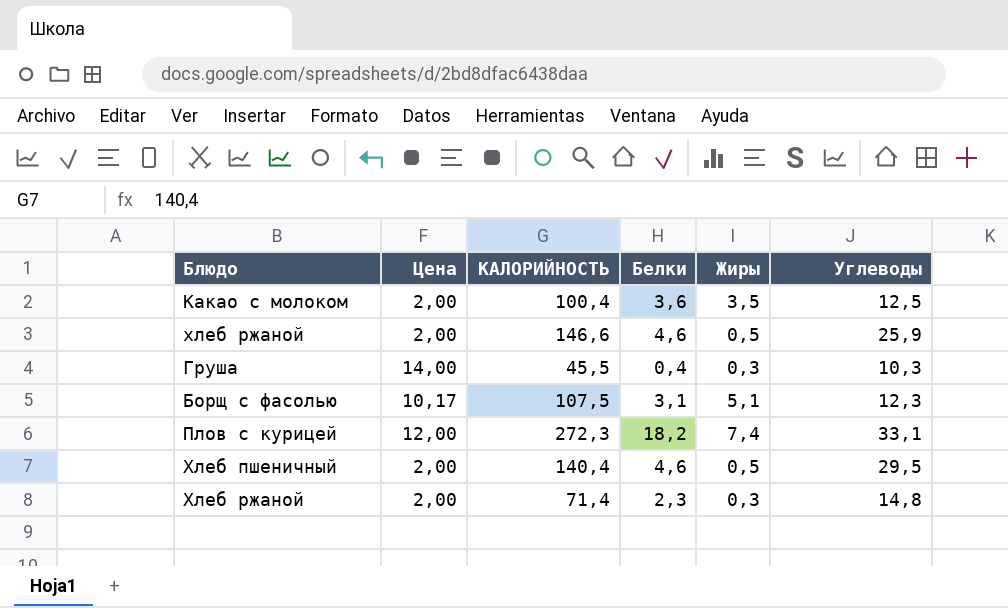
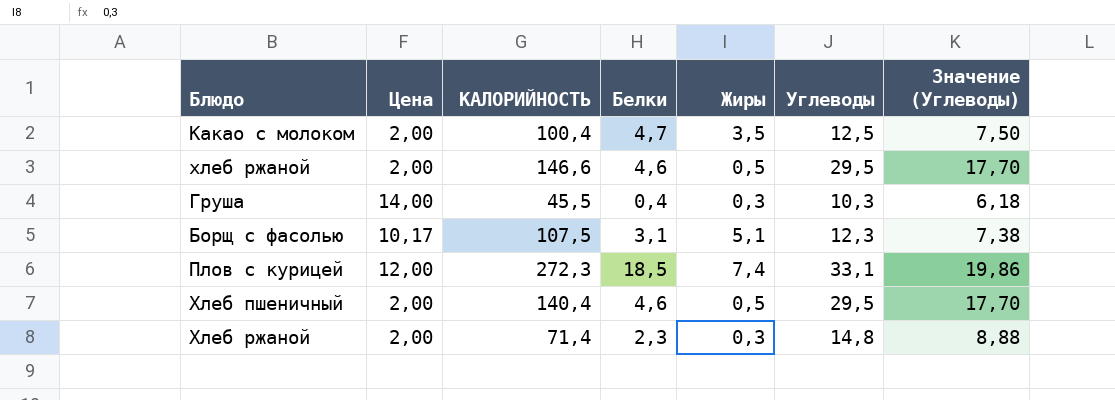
column Значение (Углеводы) | formula: none -> [Углеводы] * 0,6
Какао с молоком | Белки: 3,6 -> 4,7
хлеб ржаной | Углеводы: 25,9 -> 29,5
Плов с курицей | Белки: 18,2 -> 18,5

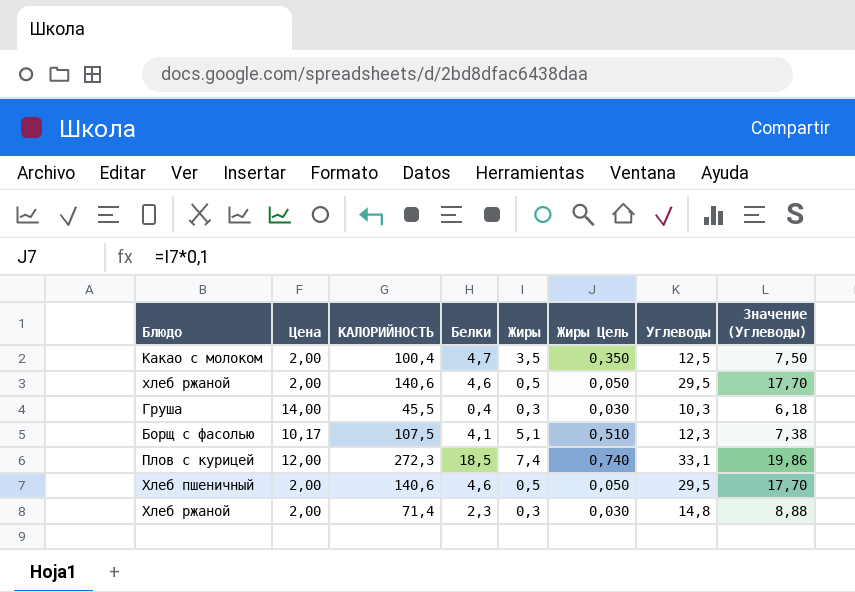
column Жиры Цель | formula: none -> [Жиры] * 0,1
хлеб ржаной | КАЛОРИЙНОСТЬ: 146,6 -> 140,6
Борщ с фасолью | Белки: 3,1 -> 4,1
Хлеб пшеничный | КАЛОРИЙНОСТЬ: 140,4 -> 140,6

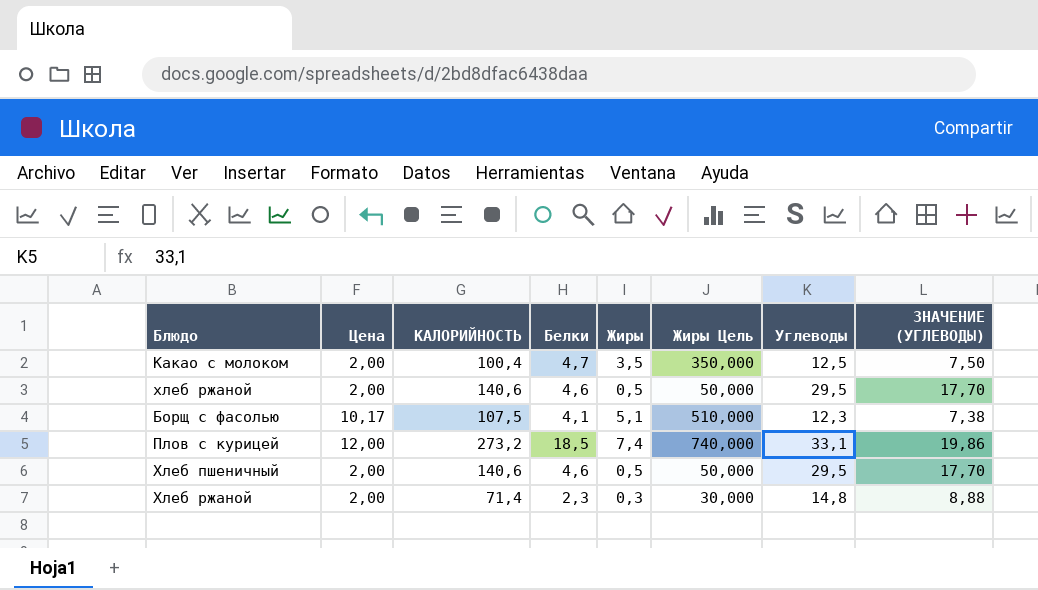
column Жиры Цель | formula: [Жиры] * 0,1 -> [Жиры] * 100
column name: Значение (Углеводы) -> ЗНАЧЕНИЕ (УГЛЕВОДЫ)
row Груша: 14,00 | 45,5 | 0,4 | 0,3 | 0,030 | 10,3 | 6,18 -> none
Плов с курицей | КАЛОРИЙНОСТЬ: 272,3 -> 273,2

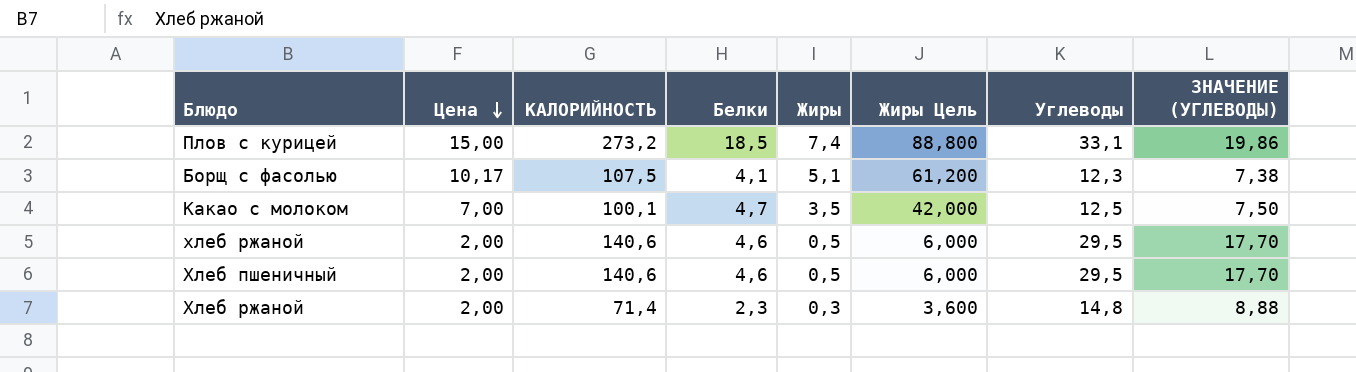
row order: none -> Цена descending
column Жиры Цель | formula: [Жиры] * 100 -> [Жиры] * 12
Плов с курицей | Цена: 12,00 -> 15,00
Какао с молоком | Цена: 2,00 -> 7,00
Какао с молоком | КАЛОРИЙНОСТЬ: 100,4 -> 100,1

